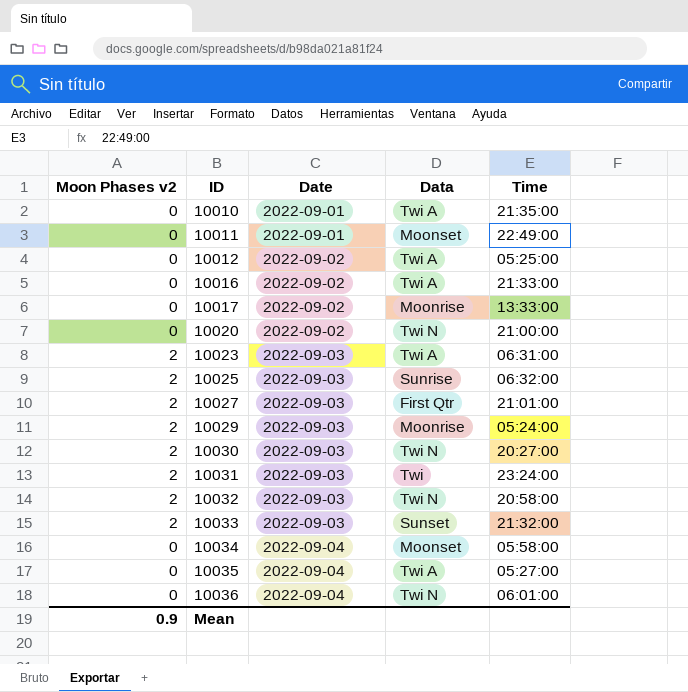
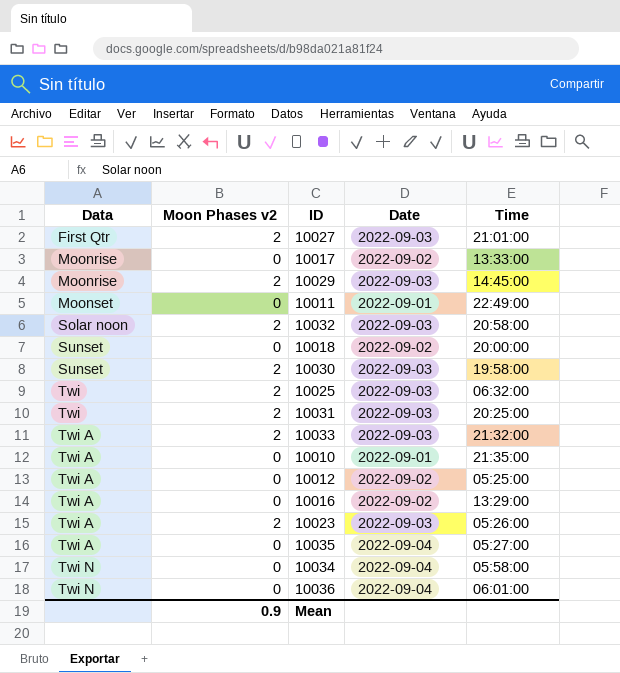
row order: ID ascending -> Data ascending
column Data | position: 4 -> 1
row 10020: 0 | 2022-09-02 | Twi N | 21:00:00 -> none
10029 | Time: 05:24:00 -> 14:45:00
10032 | Data: Twi N -> Solar noon
row 10018: none -> Sunset | 0 | 2022-09-02 | 20:00:00
10030 | Data: Twi N -> Sunset
10030 | Time: 20:27:00 -> 19:58:00
10025 | Data: Sunrise -> Twi
10031 | Time: 23:24:00 -> 20:25:00
10033 | Data: Sunset -> Twi A
10016 | Time: 21:33:00 -> 13:29:00
10023 | Time: 06:31:00 -> 05:26:00
10034 | Data: Moonset -> Twi N

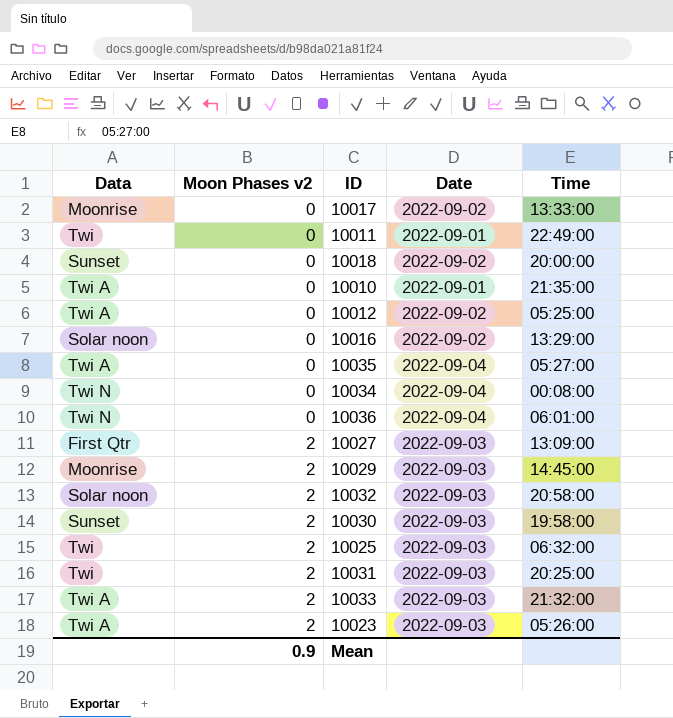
row order: Data ascending -> Moon Phases v2 ascending
10011 | Data: Moonset -> Twi
10016 | Data: Twi A -> Solar noon
10034 | Time: 05:58:00 -> 00:08:00
10027 | Time: 21:01:00 -> 13:09:00

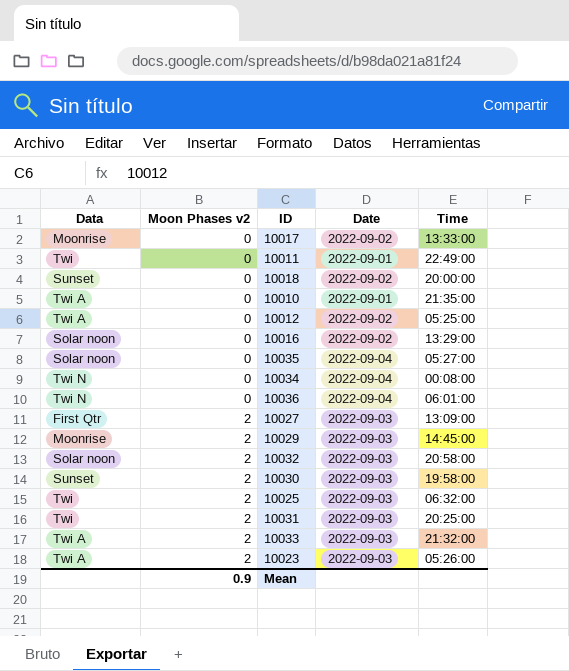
10035 | Data: Twi A -> Solar noon

